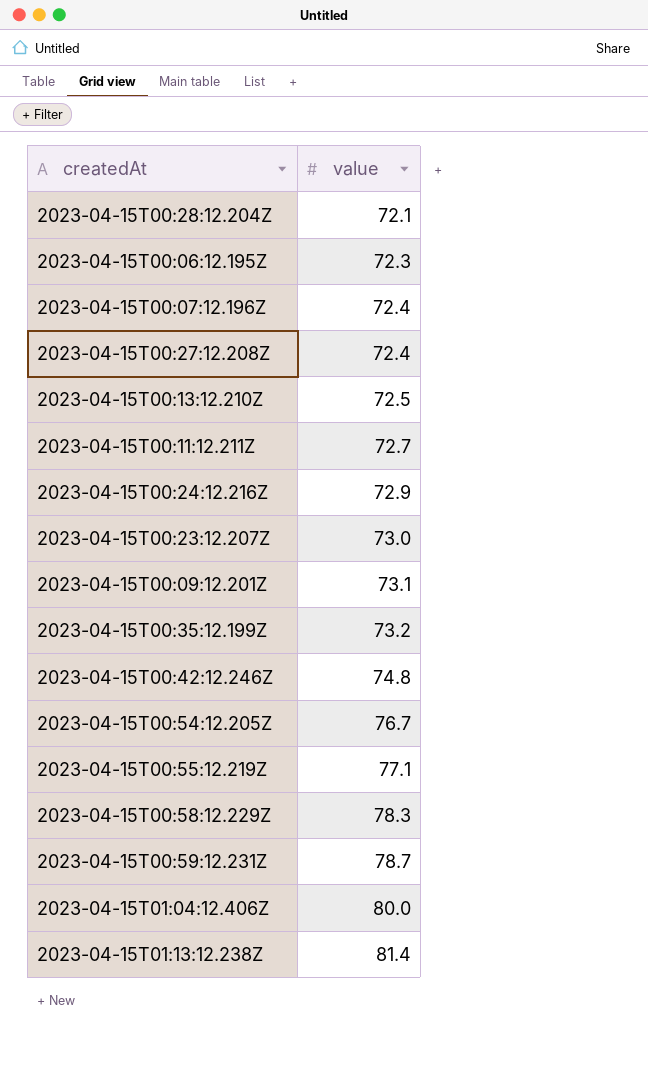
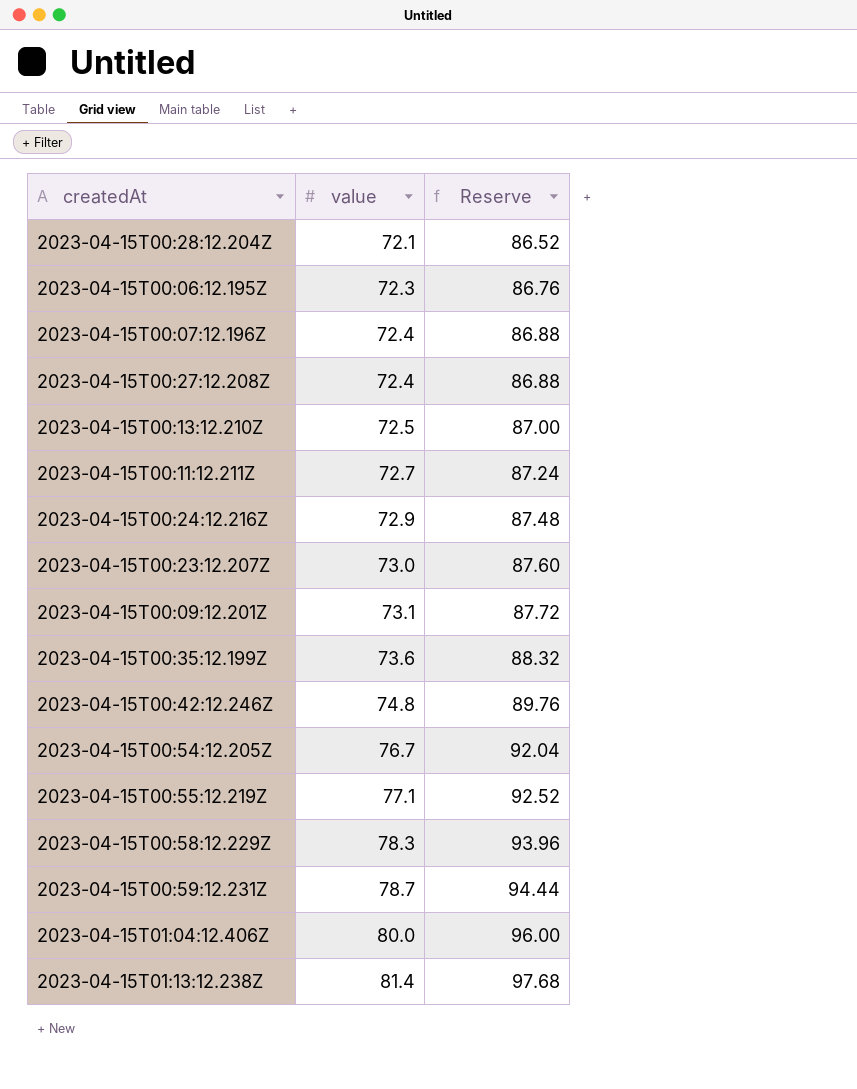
column Reserve | formula: none -> [value] * 1.2
2023-04-15T00:35:12.199Z | value: 73.2 -> 73.6

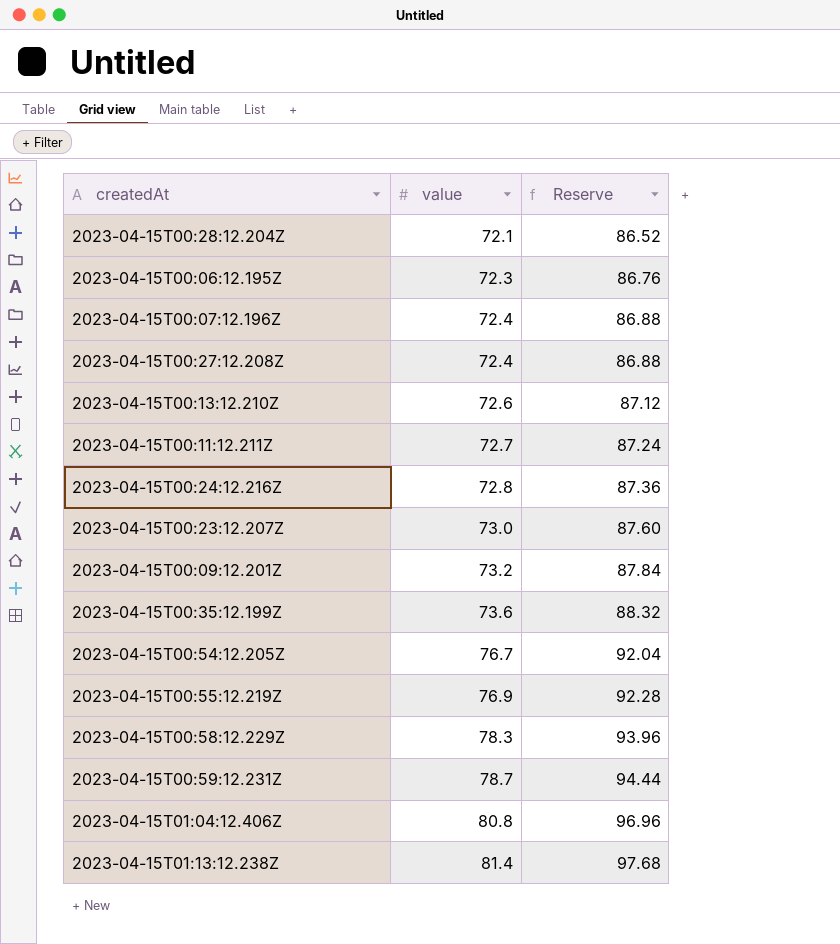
row 2023-04-15T00:42:12.246Z: 74.8 | 89.76 -> none
2023-04-15T00:13:12.210Z | value: 72.5 -> 72.6
2023-04-15T00:13:12.210Z | Reserve: 87.00 -> 87.12
2023-04-15T00:24:12.216Z | value: 72.9 -> 72.8
2023-04-15T00:24:12.216Z | Reserve: 87.48 -> 87.36
2023-04-15T00:09:12.201Z | value: 73.1 -> 73.2
2023-04-15T00:09:12.201Z | Reserve: 87.72 -> 87.84
2023-04-15T00:55:12.219Z | value: 77.1 -> 76.9
2023-04-15T00:55:12.219Z | Reserve: 92.52 -> 92.28
2023-04-15T01:04:12.406Z | value: 80.0 -> 80.8
2023-04-15T01:04:12.406Z | Reserve: 96.00 -> 96.96

